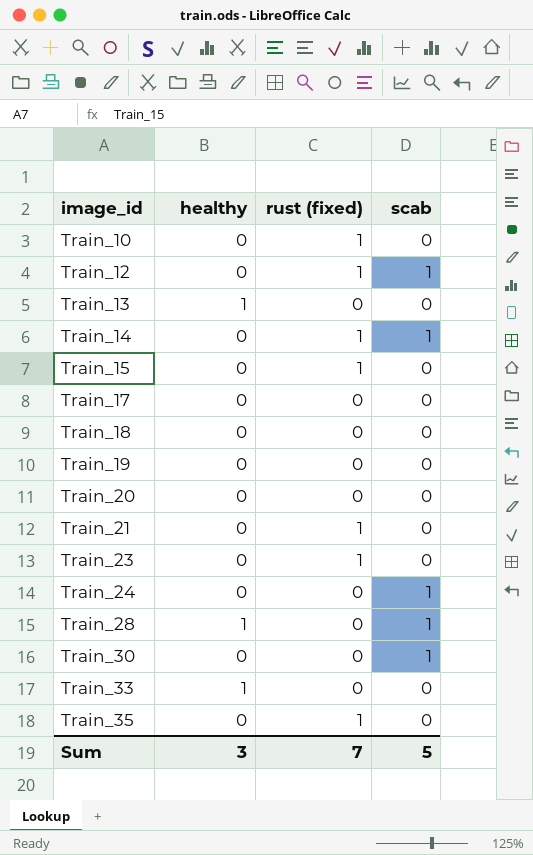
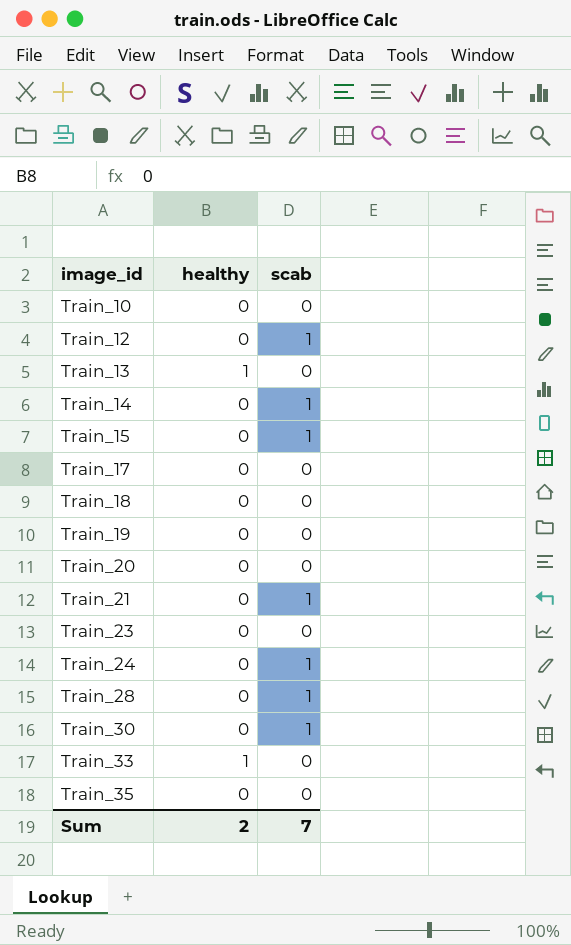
column rust (fixed) | position: 3 -> none
Train_15 | scab: 0 -> 1
Train_21 | scab: 0 -> 1
Train_28 | healthy: 1 -> 0
Sum | healthy: 3 -> 2
Sum | scab: 5 -> 7

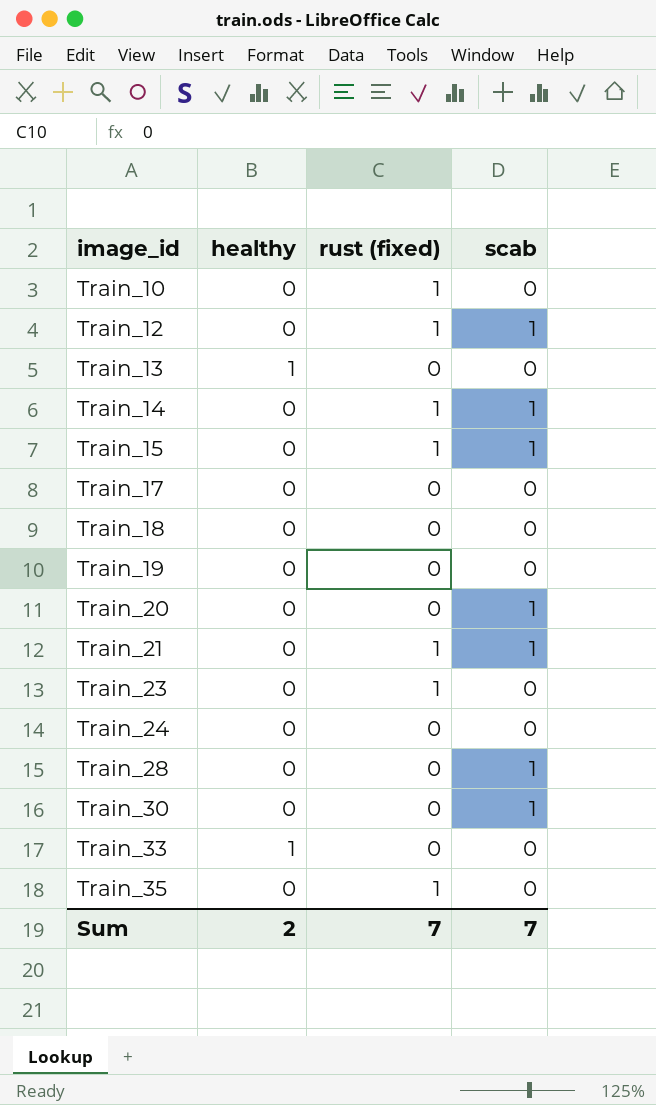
column rust (fixed) | position: none -> 3
Train_20 | scab: 0 -> 1
Train_24 | scab: 1 -> 0

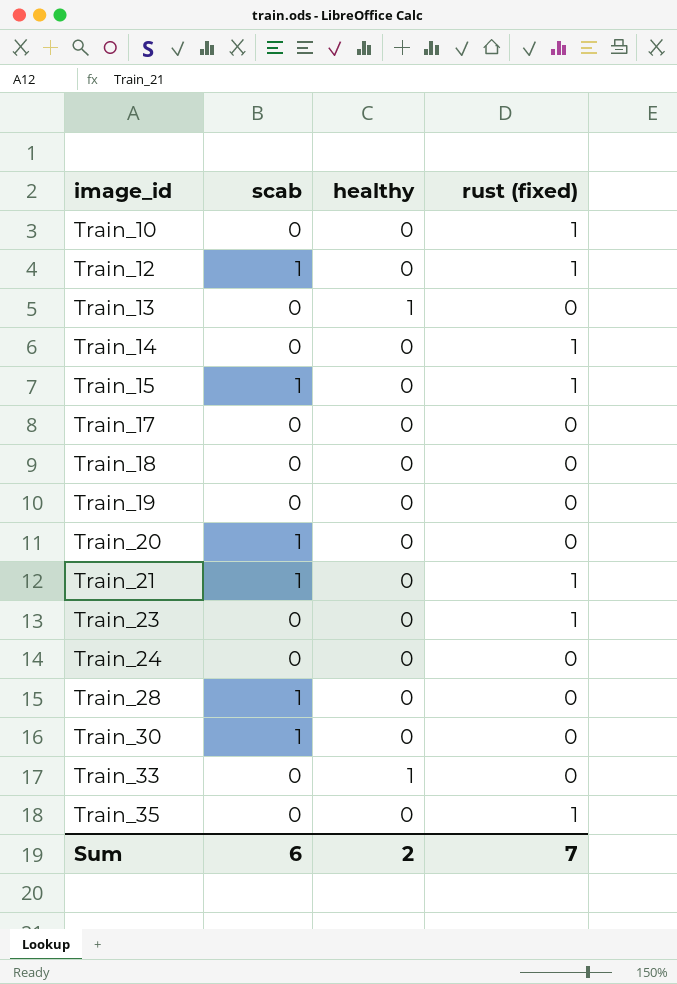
column scab | position: 4 -> 2
Train_14 | scab: 1 -> 0
Sum | scab: 7 -> 6

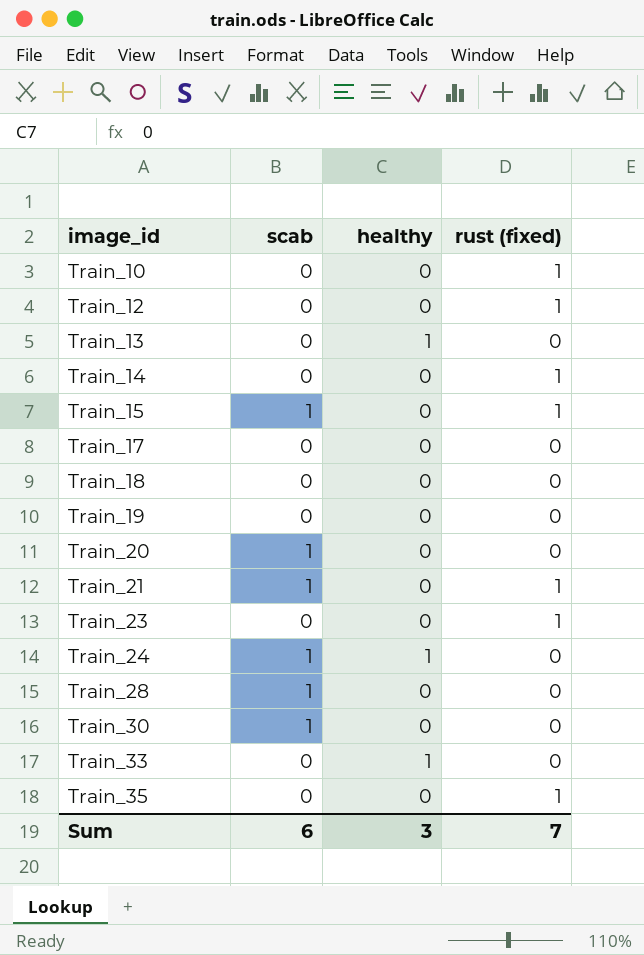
Train_12 | scab: 1 -> 0
Train_24 | scab: 0 -> 1
Train_24 | healthy: 0 -> 1
Sum | healthy: 2 -> 3

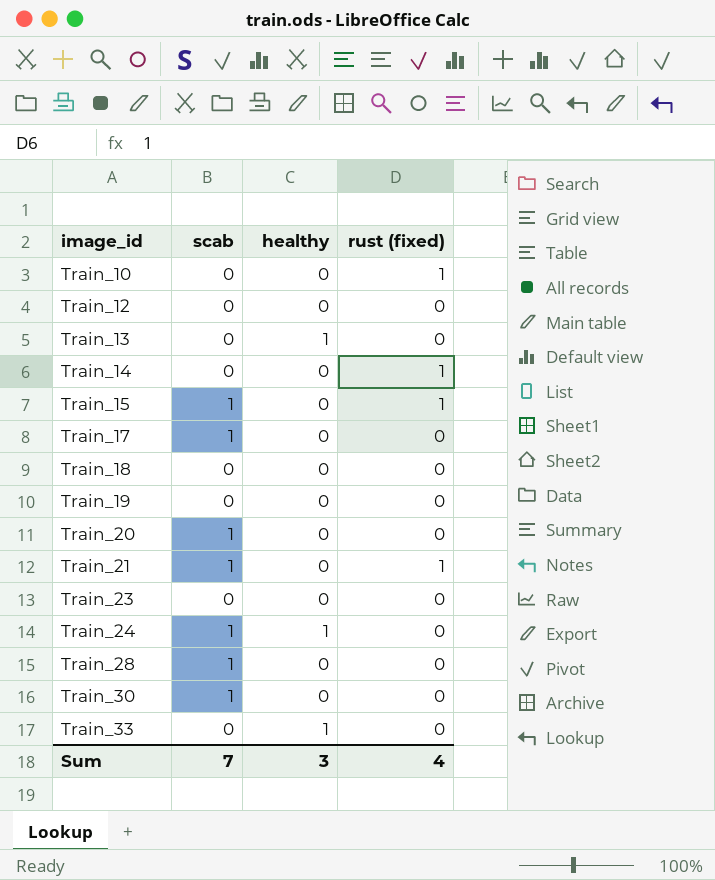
row Train_35: 0 | 0 | 1 -> none
Train_12 | rust (fixed): 1 -> 0
Train_17 | scab: 0 -> 1
Train_23 | rust (fixed): 1 -> 0
Sum | scab: 6 -> 7
Sum | rust (fixed): 7 -> 4

